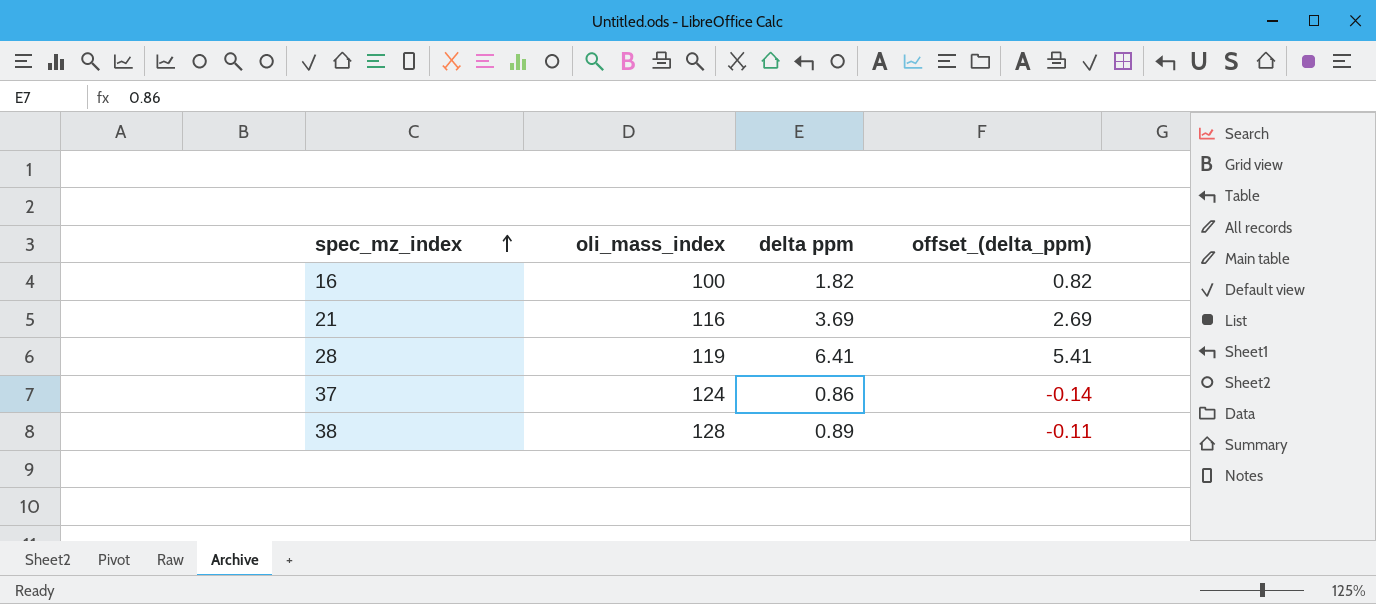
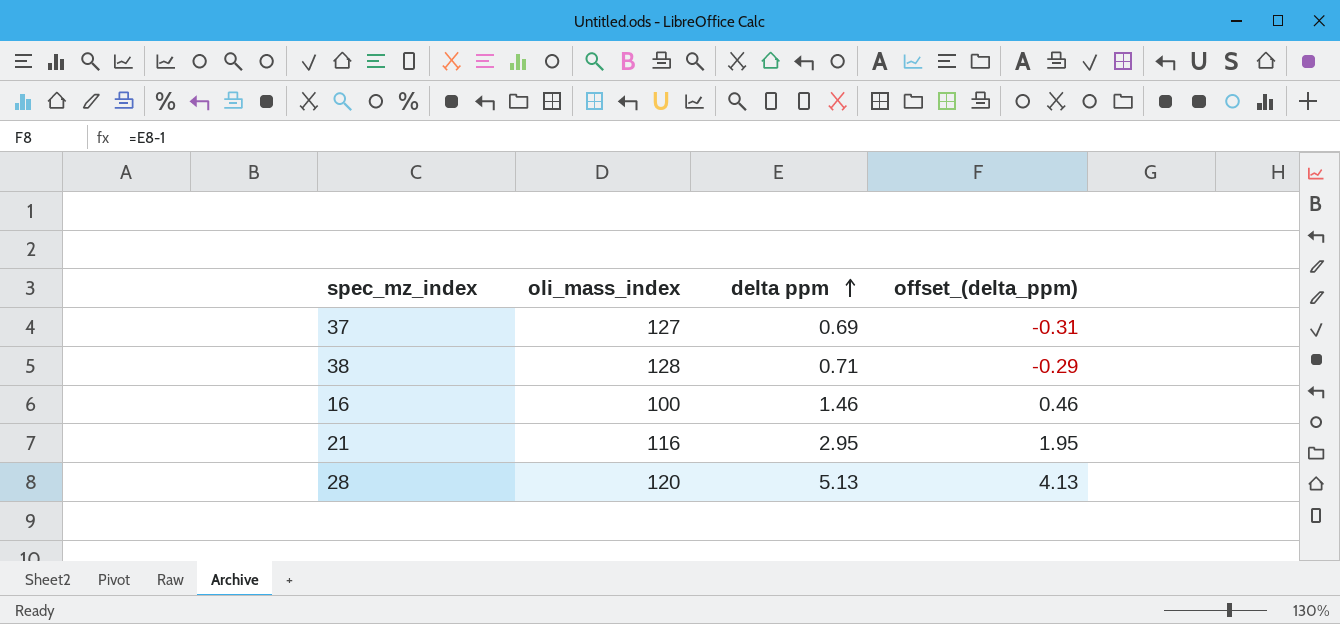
row order: spec_mz_index ascending -> delta ppm ascending
37 | oli_mass_index: 124 -> 127
37 | delta ppm: 0.86 -> 0.69
37 | offset_(delta_ppm): -0.14 -> -0.31
38 | delta ppm: 0.89 -> 0.71
38 | offset_(delta_ppm): -0.11 -> -0.29
16 | delta ppm: 1.82 -> 1.46
16 | offset_(delta_ppm): 0.82 -> 0.46
21 | delta ppm: 3.69 -> 2.95
21 | offset_(delta_ppm): 2.69 -> 1.95
28 | oli_mass_index: 119 -> 120
28 | delta ppm: 6.41 -> 5.13
28 | offset_(delta_ppm): 5.41 -> 4.13

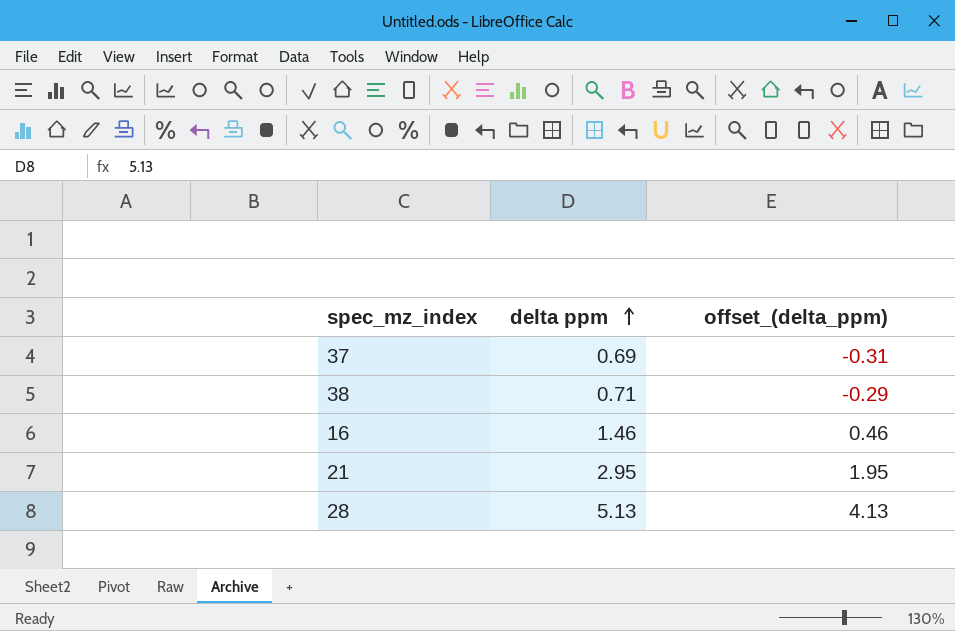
column oli_mass_index | position: 2 -> none

